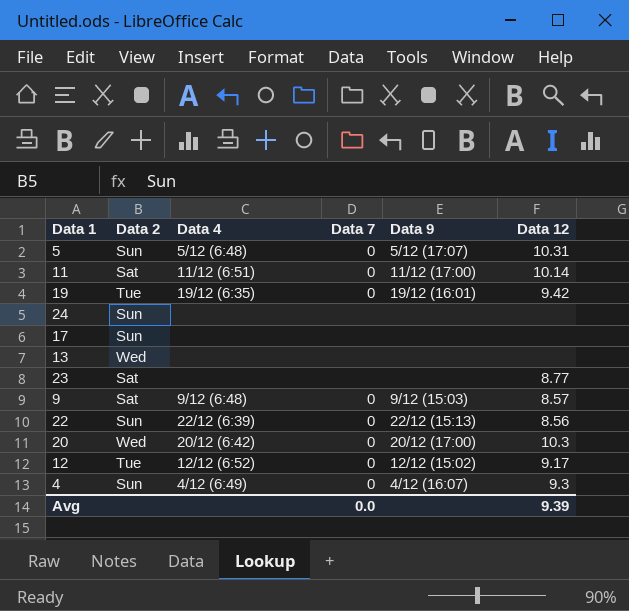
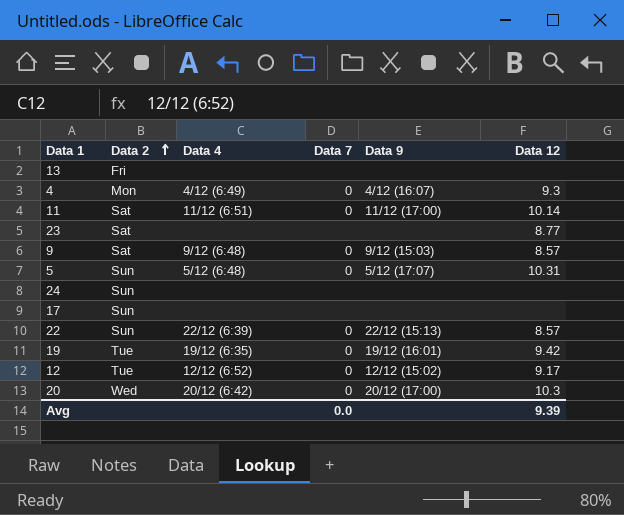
row order: none -> Data 2 ascending
13 | Data 2: Wed -> Fri
4 | Data 2: Sun -> Mon
22 | Data 12: 8.56 -> 8.57

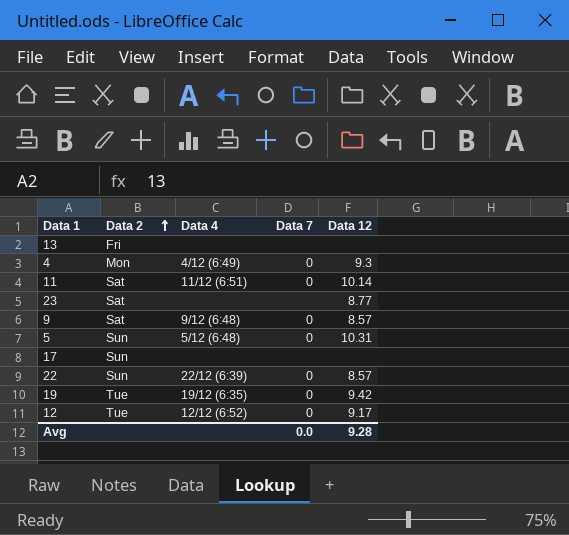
column Data 9 | position: 5 -> none
row 24: Sun | none | none | none | none -> none
row 20: Wed | 20/12 (6:42) | 0 | 20/12 (17:00) | 10.3 -> none
Avg | Data 12: 9.39 -> 9.28

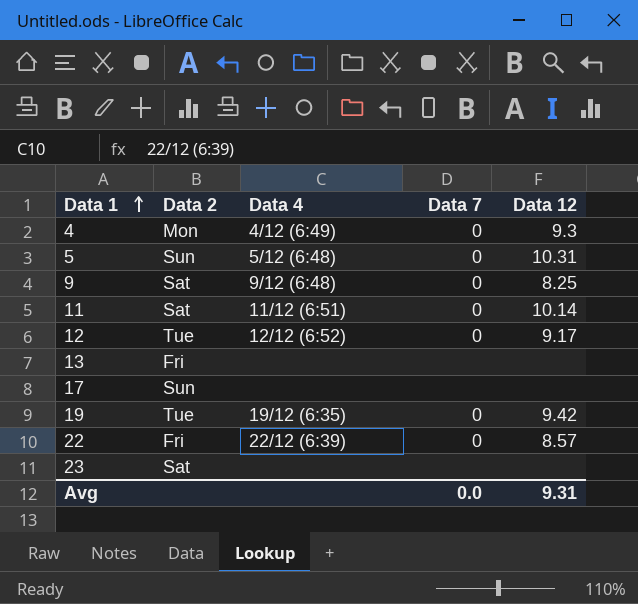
row order: Data 2 ascending -> Data 1 ascending
9 | Data 12: 8.57 -> 8.25
22 | Data 2: Sun -> Fri
23 | Data 12: 8.77 -> none
Avg | Data 12: 9.28 -> 9.31

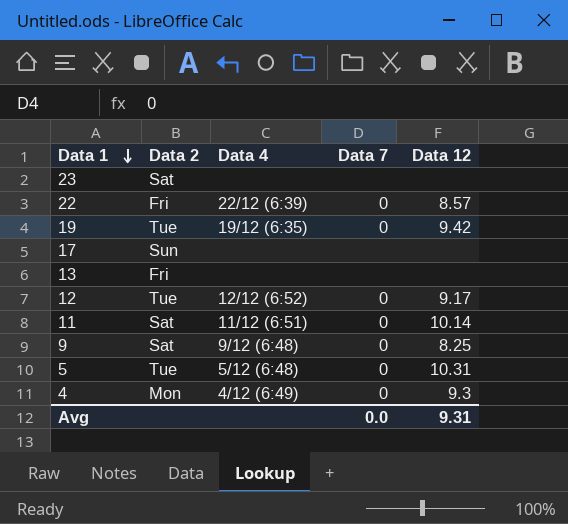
row order: Data 1 ascending -> Data 1 descending
5 | Data 2: Sun -> Tue

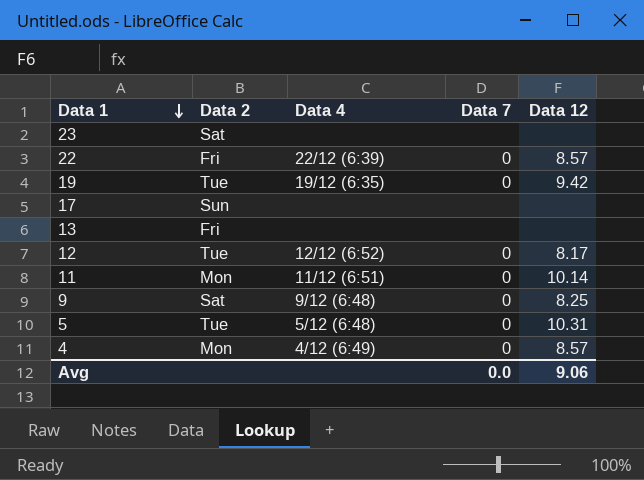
12 | Data 12: 9.17 -> 8.17
11 | Data 2: Sat -> Mon
4 | Data 12: 9.3 -> 8.57
Avg | Data 12: 9.31 -> 9.06

